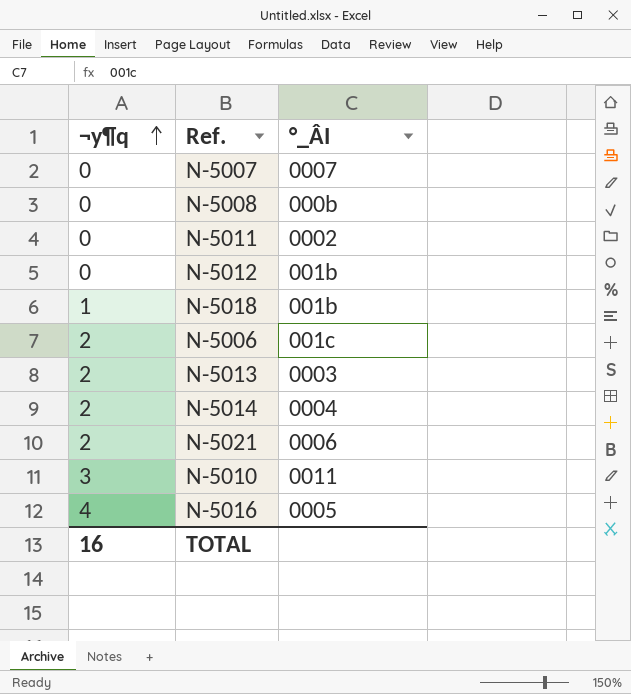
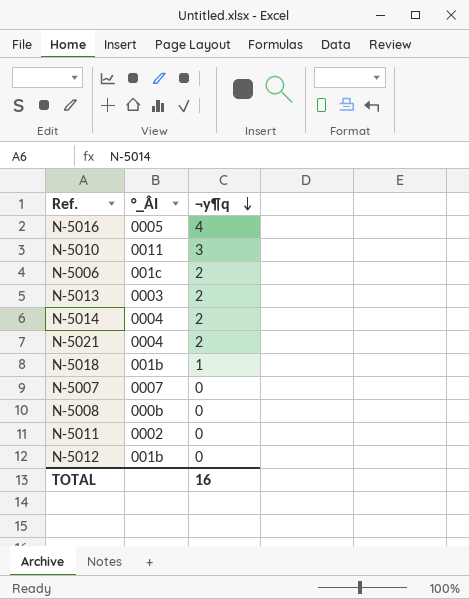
row order: ¬y¶q ascending -> ¬y¶q descending
column ¬y¶q | position: 1 -> 3
N-5021 | °_ÂI: 0006 -> 0004

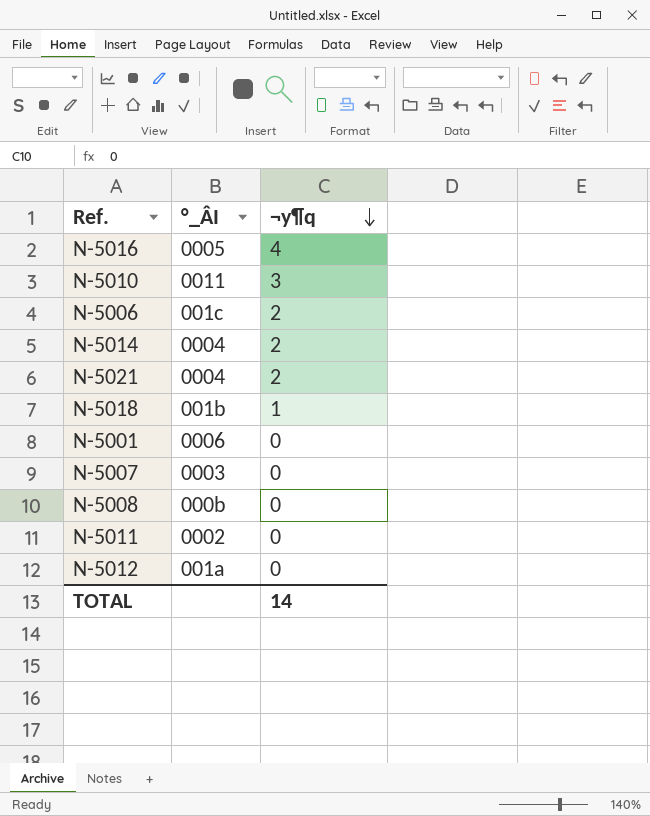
row N-5013: 0003 | 2 -> none
row N-5001: none -> 0006 | 0
N-5007 | °_ÂI: 0007 -> 0003
N-5012 | °_ÂI: 001b -> 001a
TOTAL | ¬y¶q: 16 -> 14

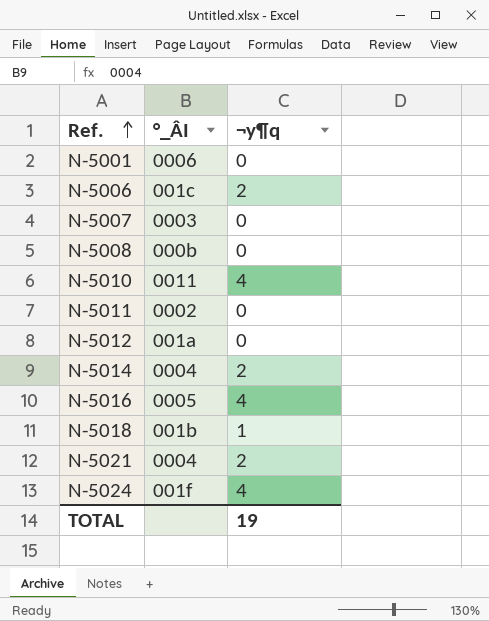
row order: ¬y¶q descending -> Ref. ascending
N-5010 | ¬y¶q: 3 -> 4
row N-5024: none -> 001f | 4
TOTAL | ¬y¶q: 14 -> 19

